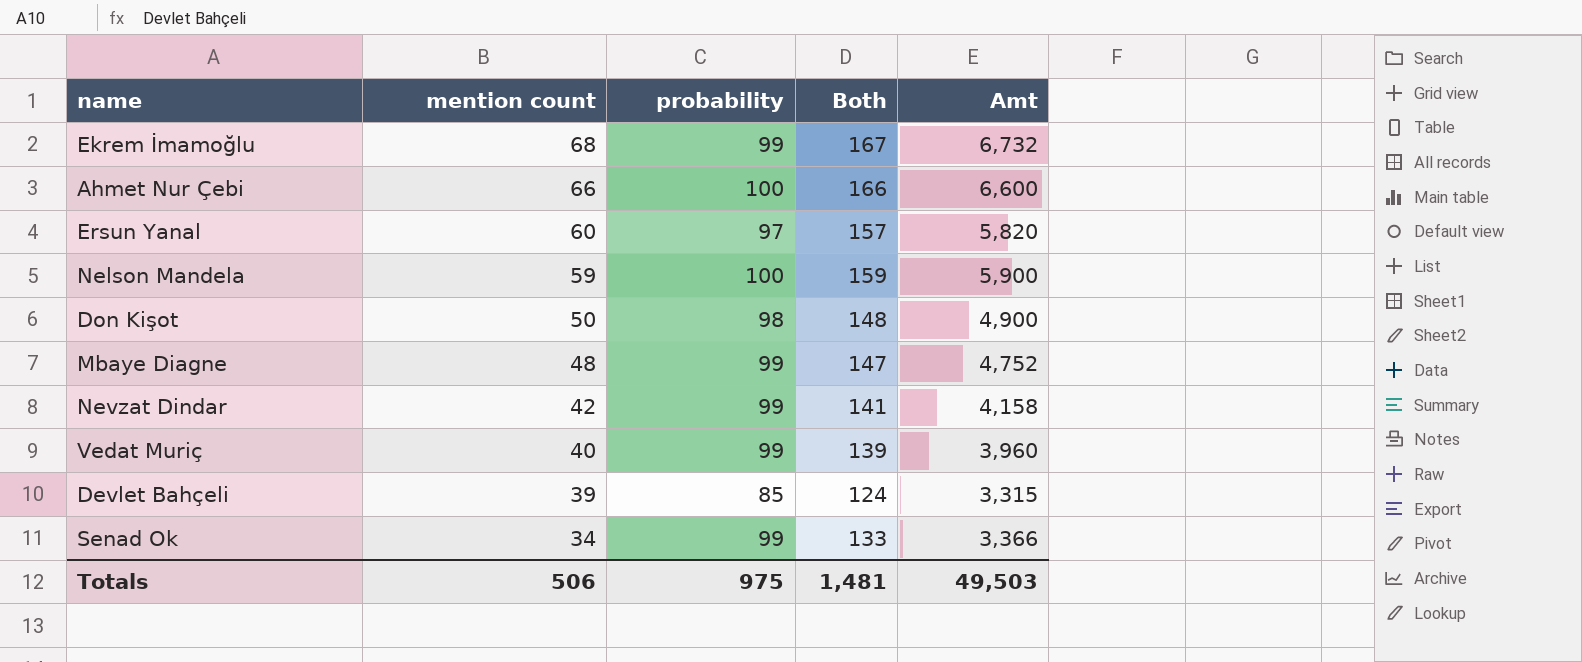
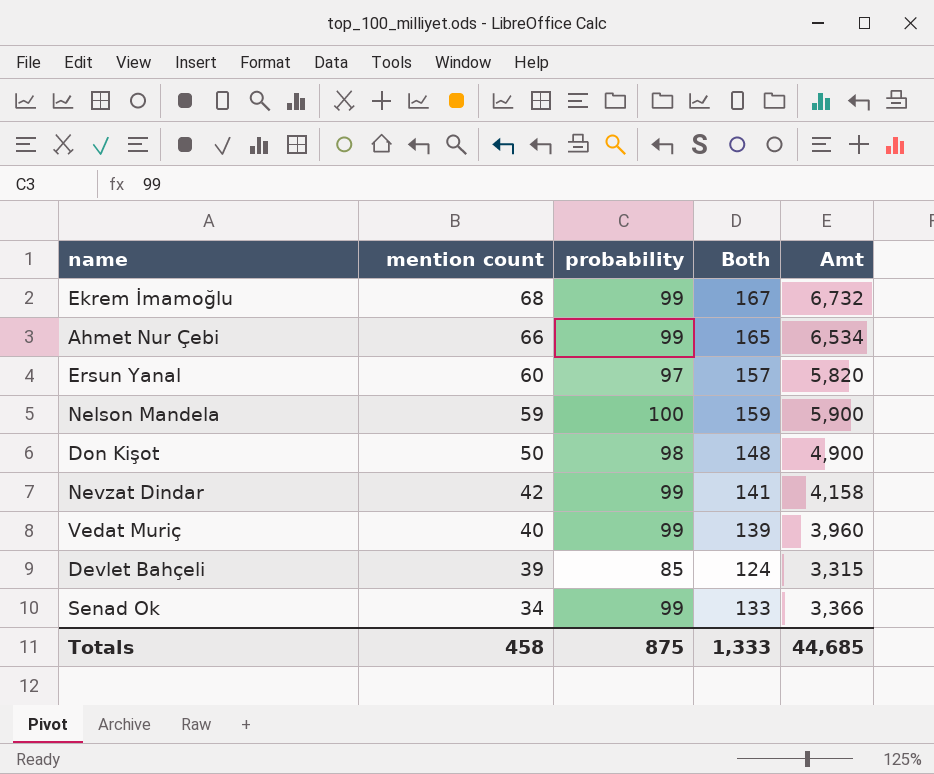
row Mbaye Diagne: 48 | 99 | 147 | 4,752 -> none
Ahmet Nur Çebi | probability: 100 -> 99
Ahmet Nur Çebi | Both: 166 -> 165
Ahmet Nur Çebi | Amt: 6,600 -> 6,534
Totals | mention count: 506 -> 458
Totals | probability: 975 -> 875
Totals | Both: 1,481 -> 1,333
Totals | Amt: 49,503 -> 44,685

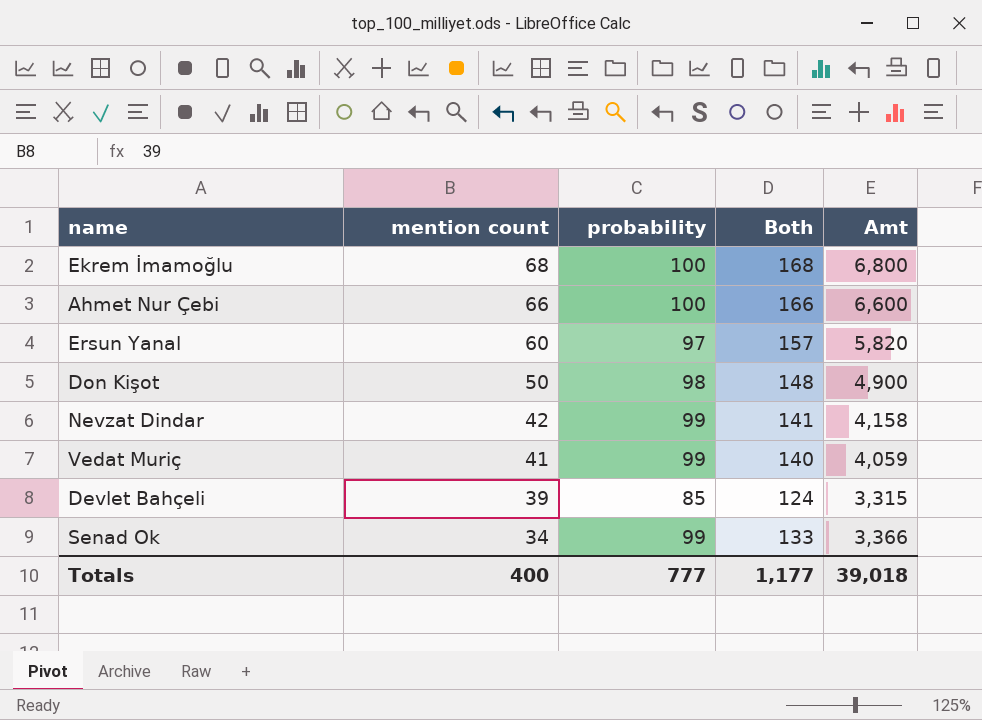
row Nelson Mandela: 59 | 100 | 159 | 5,900 -> none
Ekrem İmamoğlu | probability: 99 -> 100
Ekrem İmamoğlu | Both: 167 -> 168
Ekrem İmamoğlu | Amt: 6,732 -> 6,800
Ahmet Nur Çebi | probability: 99 -> 100
Ahmet Nur Çebi | Both: 165 -> 166
Ahmet Nur Çebi | Amt: 6,534 -> 6,600
Vedat Muriç | mention count: 40 -> 41
Vedat Muriç | Both: 139 -> 140
Vedat Muriç | Amt: 3,960 -> 4,059
Totals | mention count: 458 -> 400
Totals | probability: 875 -> 777
Totals | Both: 1,333 -> 1,177
Totals | Amt: 44,685 -> 39,018

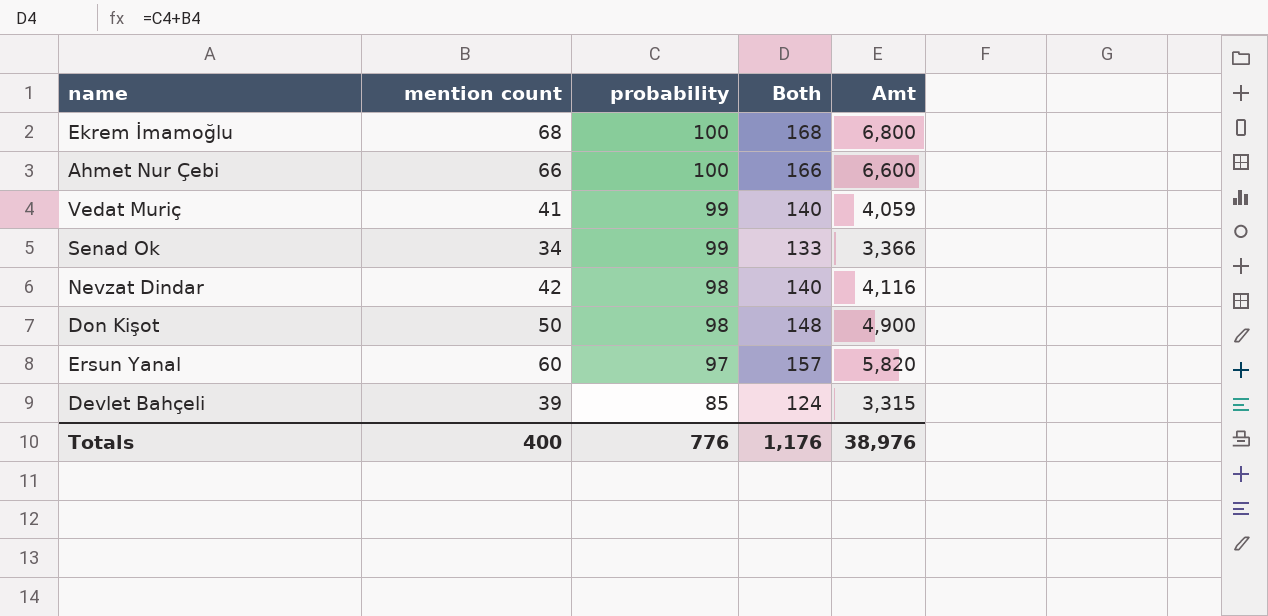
row order: mention count descending -> probability descending
Nevzat Dindar | probability: 99 -> 98
Nevzat Dindar | Both: 141 -> 140
Nevzat Dindar | Amt: 4,158 -> 4,116
Totals | probability: 777 -> 776
Totals | Both: 1,177 -> 1,176
Totals | Amt: 39,018 -> 38,976

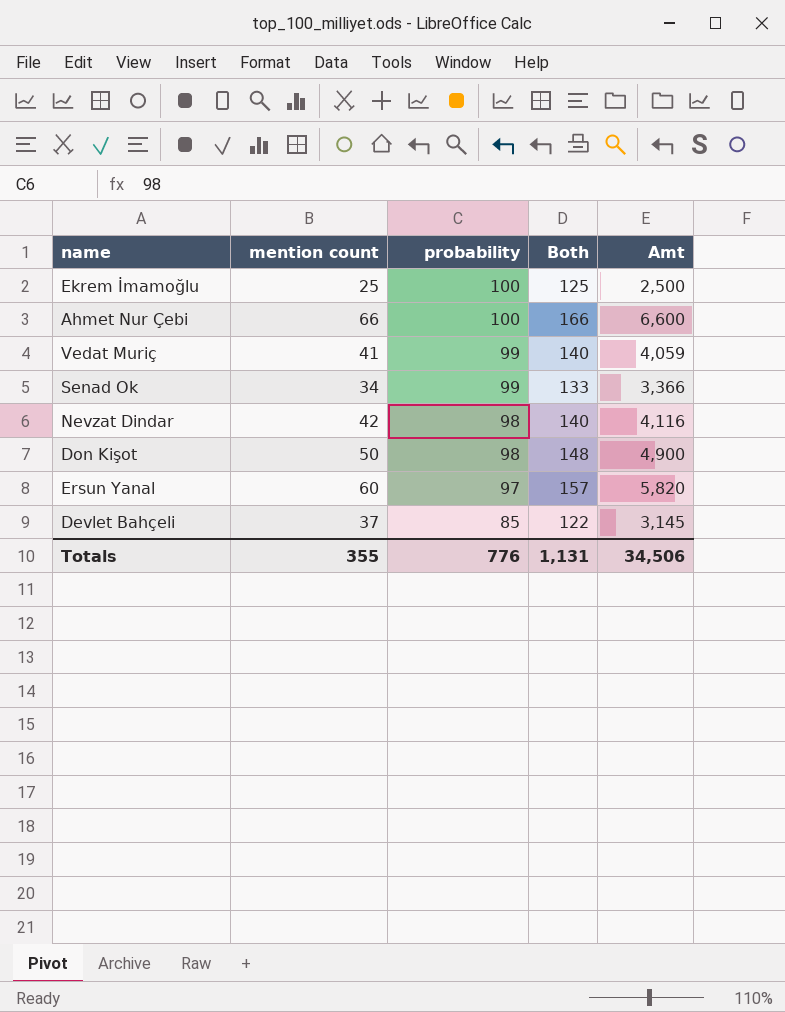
Ekrem İmamoğlu | mention count: 68 -> 25
Ekrem İmamoğlu | Both: 168 -> 125
Ekrem İmamoğlu | Amt: 6,800 -> 2,500
Devlet Bahçeli | mention count: 39 -> 37
Devlet Bahçeli | Both: 124 -> 122
Devlet Bahçeli | Amt: 3,315 -> 3,145
Totals | mention count: 400 -> 355
Totals | Both: 1,176 -> 1,131
Totals | Amt: 38,976 -> 34,506

